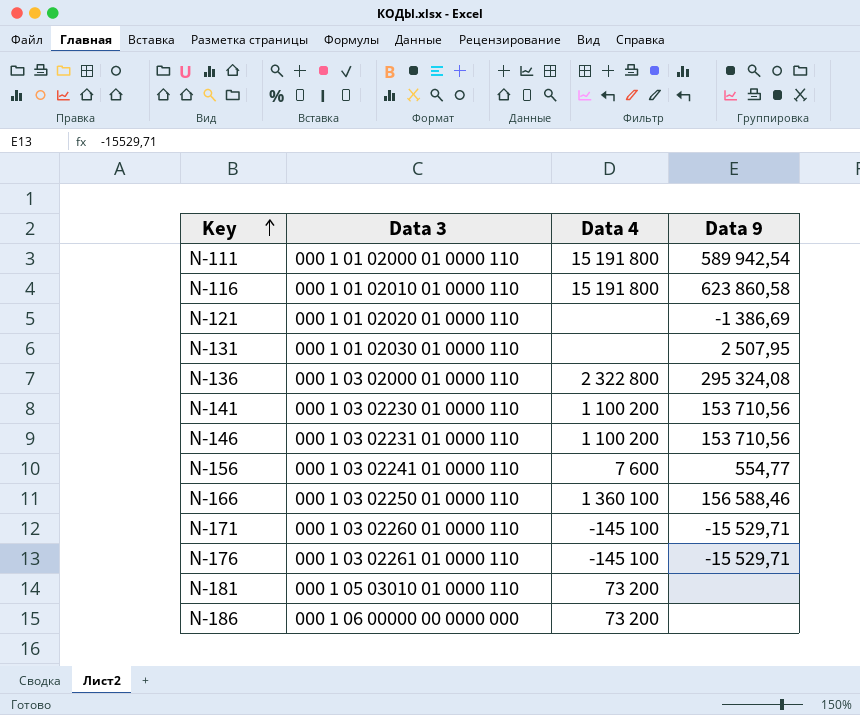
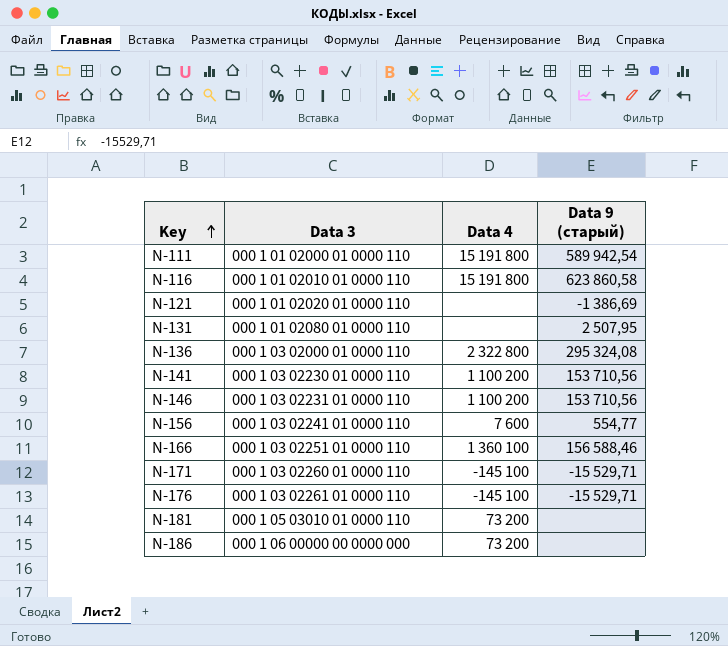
column name: Data 9 -> Data 9 (старый)
N-131 | Data 3: 000 1 01 02030 01 0000 110 -> 000 1 01 02080 01 0000 110
N-166 | Data 3: 000 1 03 02250 01 0000 110 -> 000 1 03 02251 01 0000 110

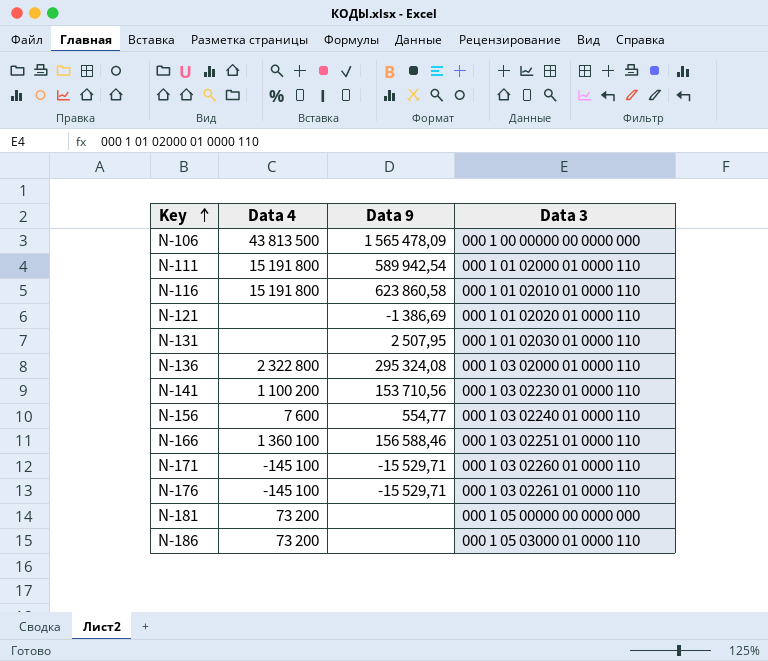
column name: Data 9 (старый) -> Data 9
column Data 3 | position: 2 -> 4
row N-146: 000 1 03 02231 01 0000 110 | 1 100 200 | 153 710,56 -> none
row N-106: none -> 43 813 500 | 1 565 478,09 | 000 1 00 00000 00 0000 000
N-131 | Data 3: 000 1 01 02080 01 0000 110 -> 000 1 01 02030 01 0000 110
N-156 | Data 3: 000 1 03 02241 01 0000 110 -> 000 1 03 02240 01 0000 110
N-181 | Data 3: 000 1 05 03010 01 0000 110 -> 000 1 05 00000 00 0000 000
N-186 | Data 3: 000 1 06 00000 00 0000 000 -> 000 1 05 03000 01 0000 110

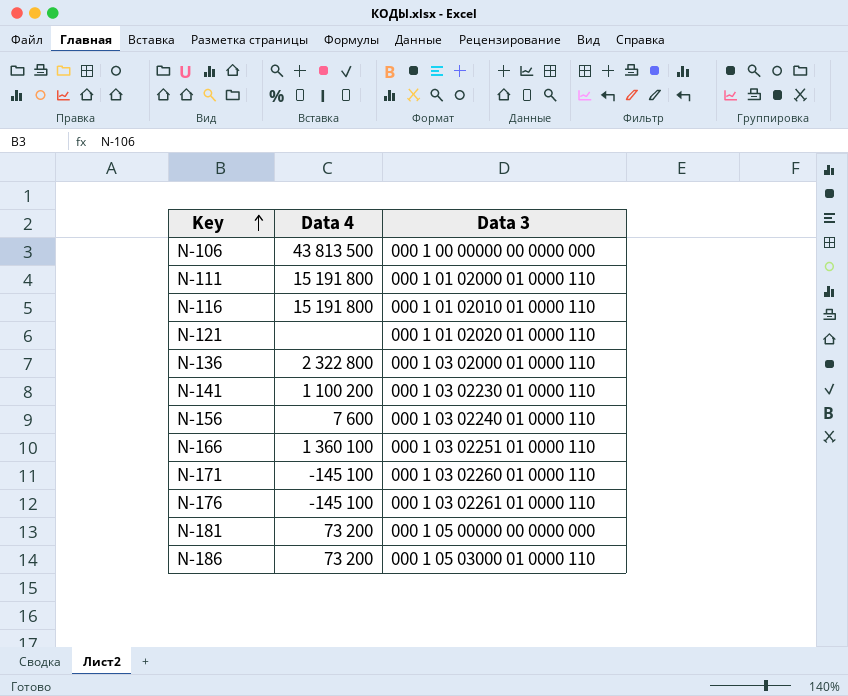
column Data 9 | position: 3 -> none
row N-131: none | 2 507,95 | 000 1 01 02030 01 0000 110 -> none

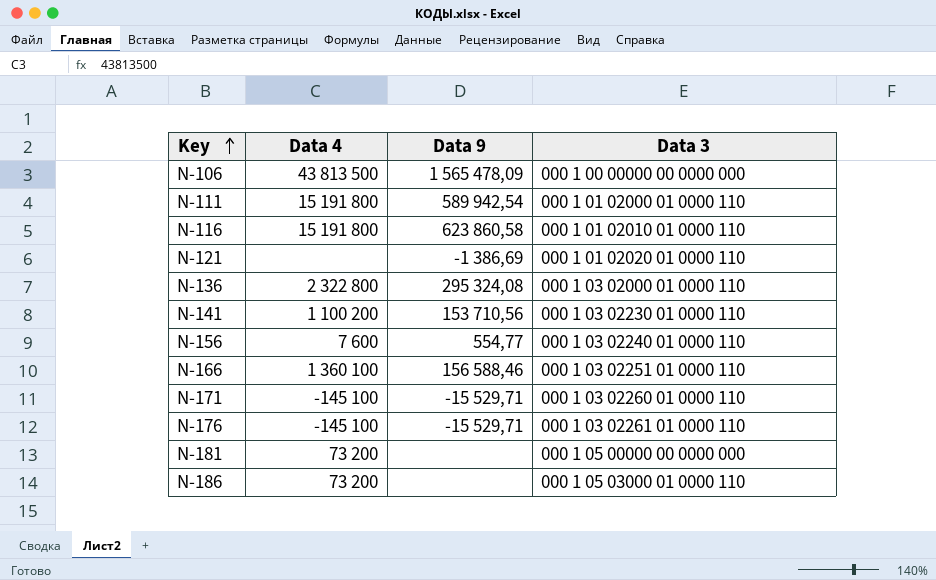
column Data 9 | position: none -> 3

